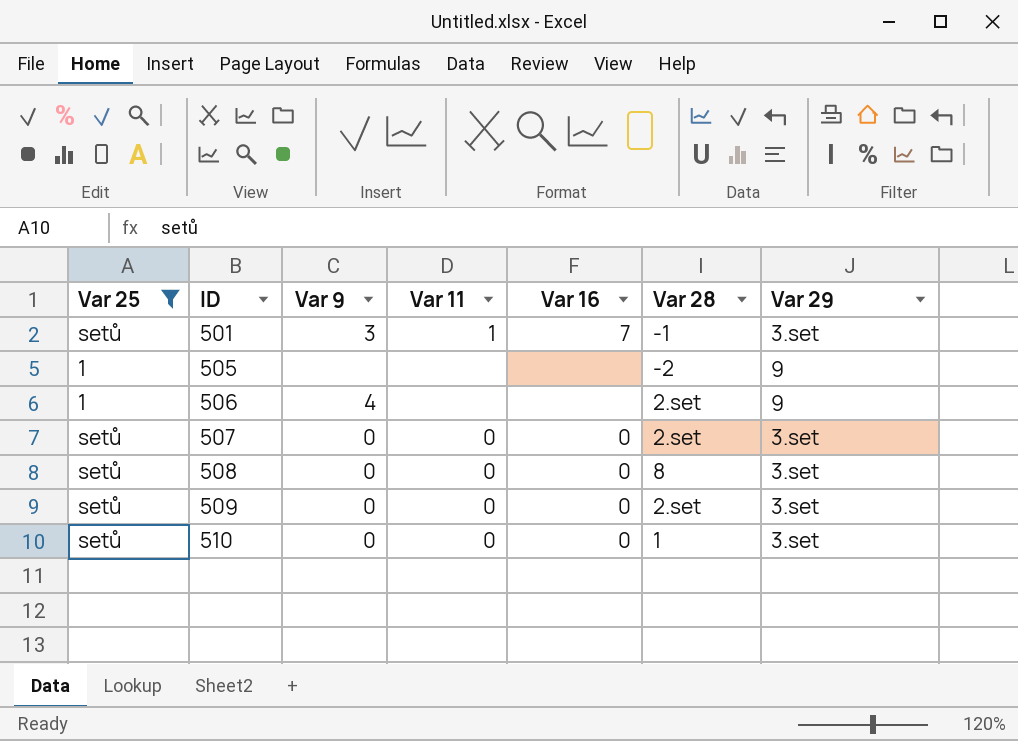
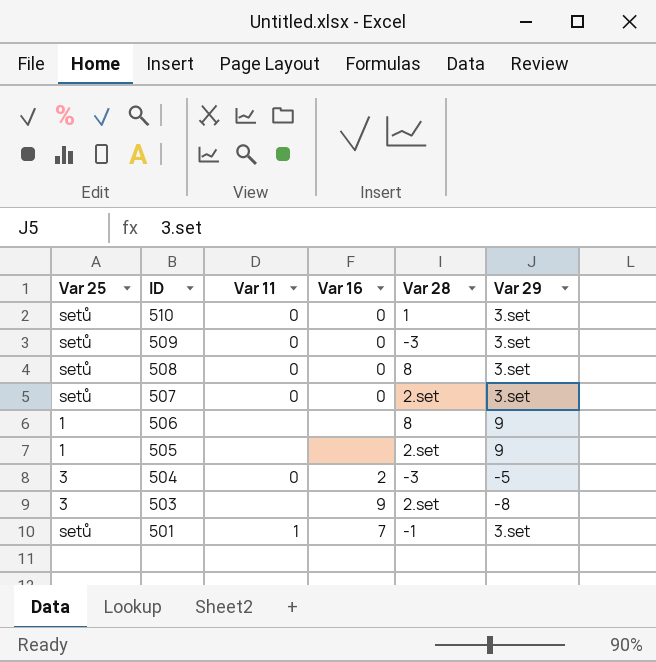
filter: Var 25 != 3 -> none
row order: ID ascending -> ID descending
column Var 9 | position: 3 -> none
509 | Var 28: 2.set -> -3
506 | Var 28: 2.set -> 8
505 | Var 28: -2 -> 2.set

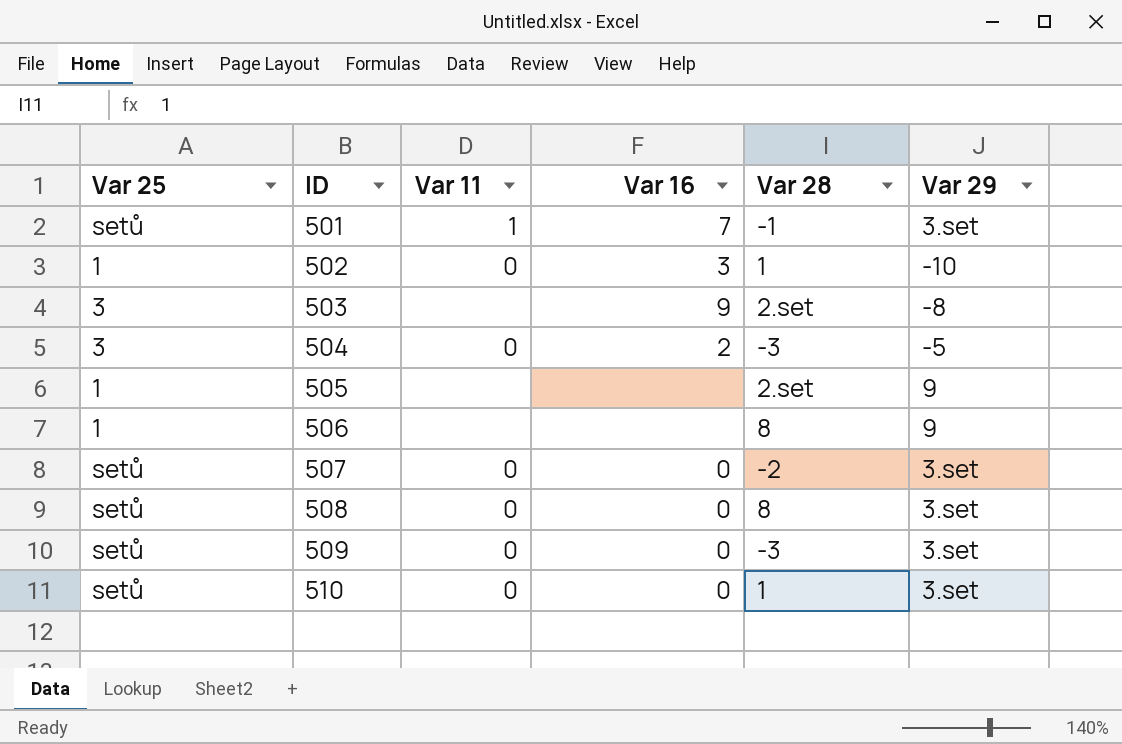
row order: ID descending -> ID ascending
row 502: none -> 1 | 0 | 3 | 1 | -10
507 | Var 28: 2.set -> -2

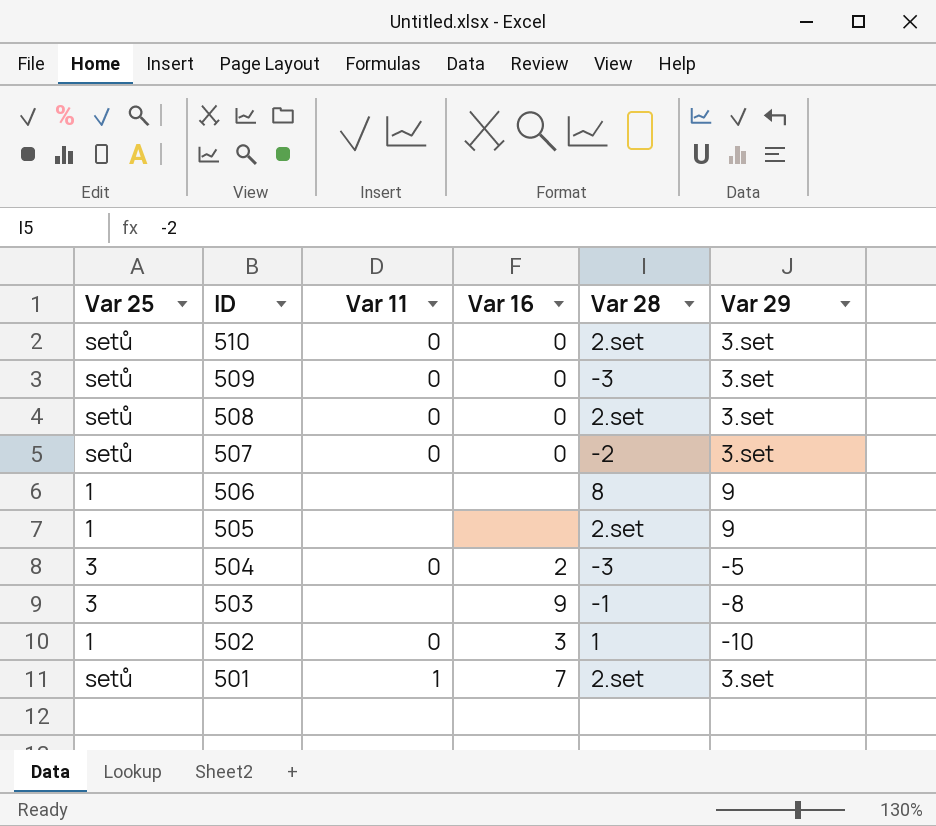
row order: ID ascending -> ID descending
510 | Var 28: 1 -> 2.set
508 | Var 28: 8 -> 2.set
503 | Var 28: 2.set -> -1
501 | Var 28: -1 -> 2.set

